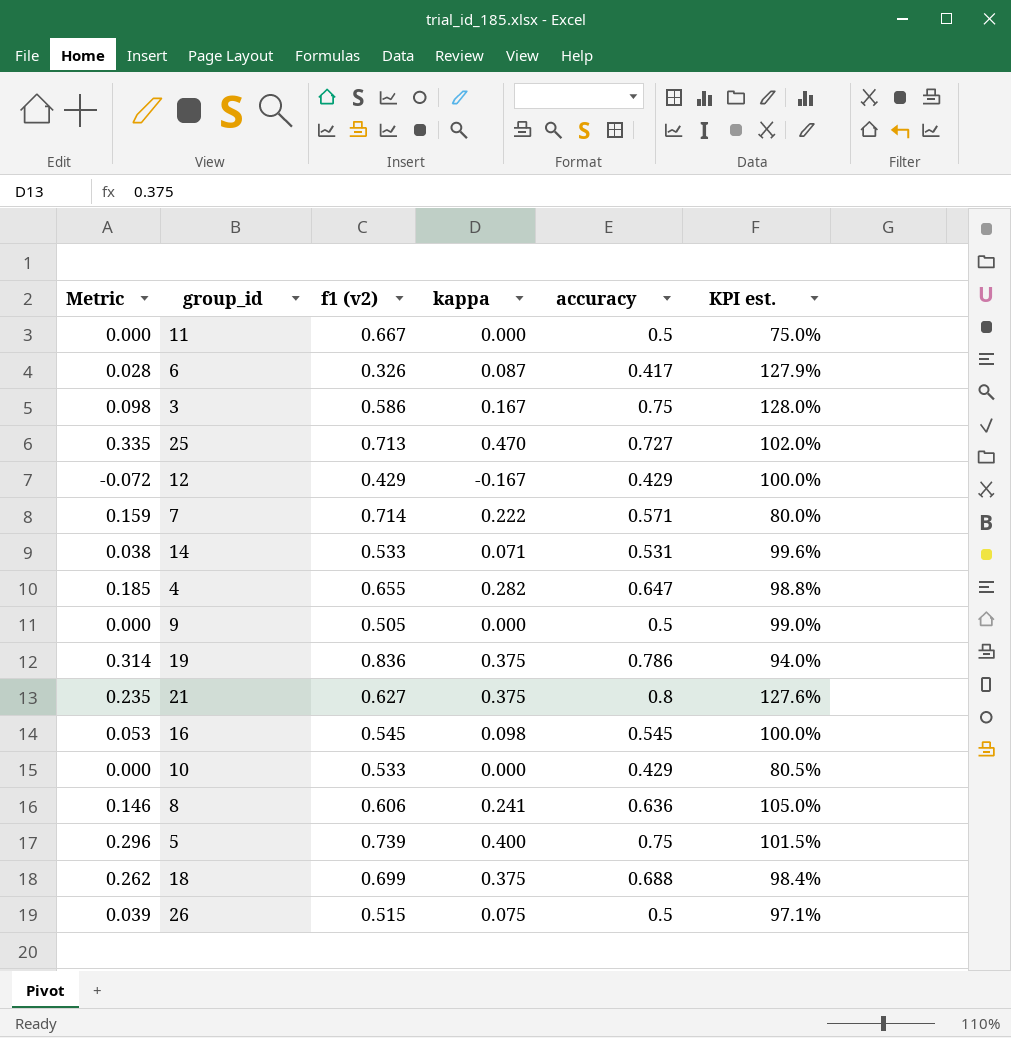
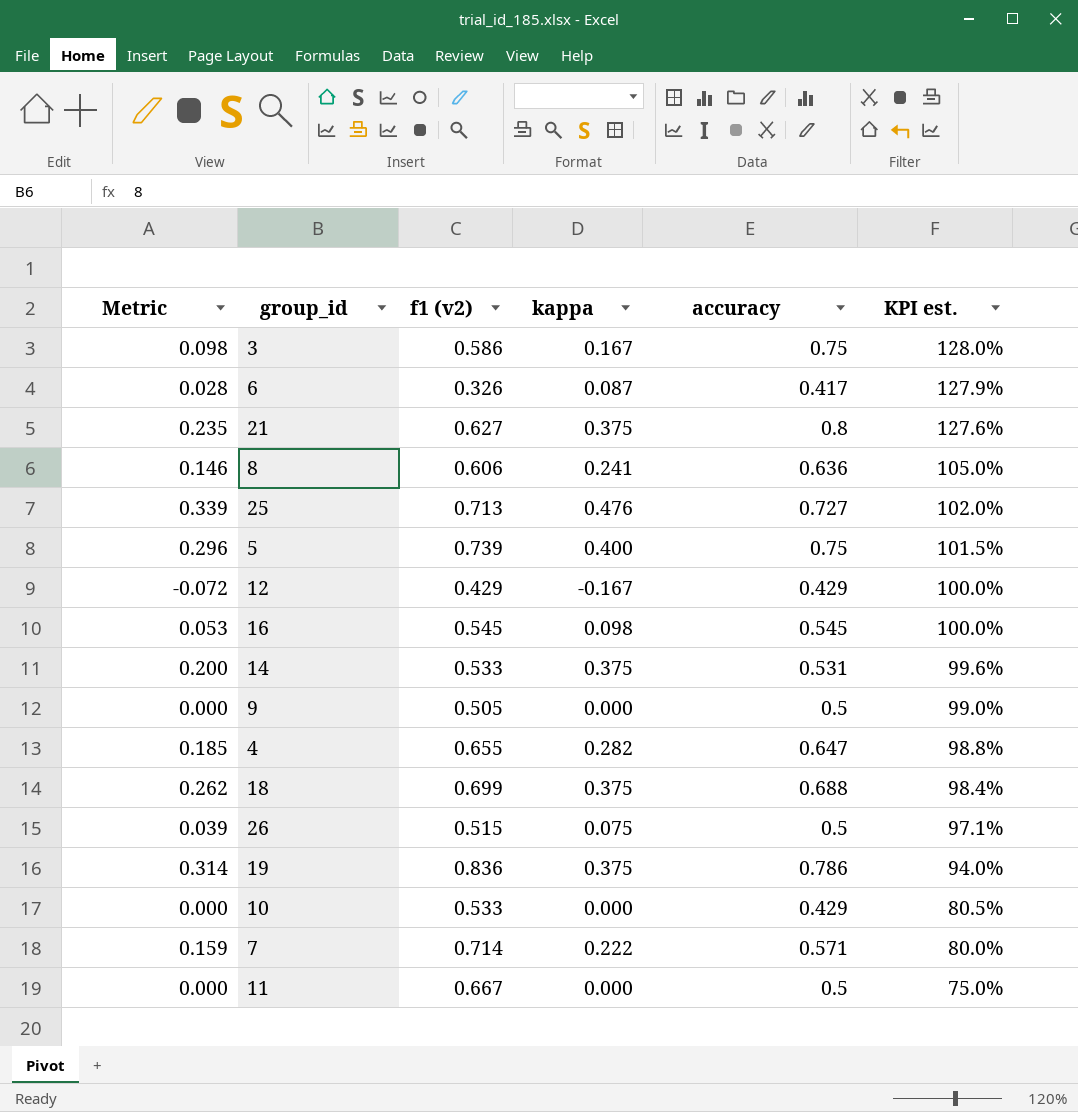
row order: none -> KPI est. descending
25 | Metric: 0.335 -> 0.339
25 | kappa: 0.470 -> 0.476
14 | Metric: 0.038 -> 0.200
14 | kappa: 0.071 -> 0.375

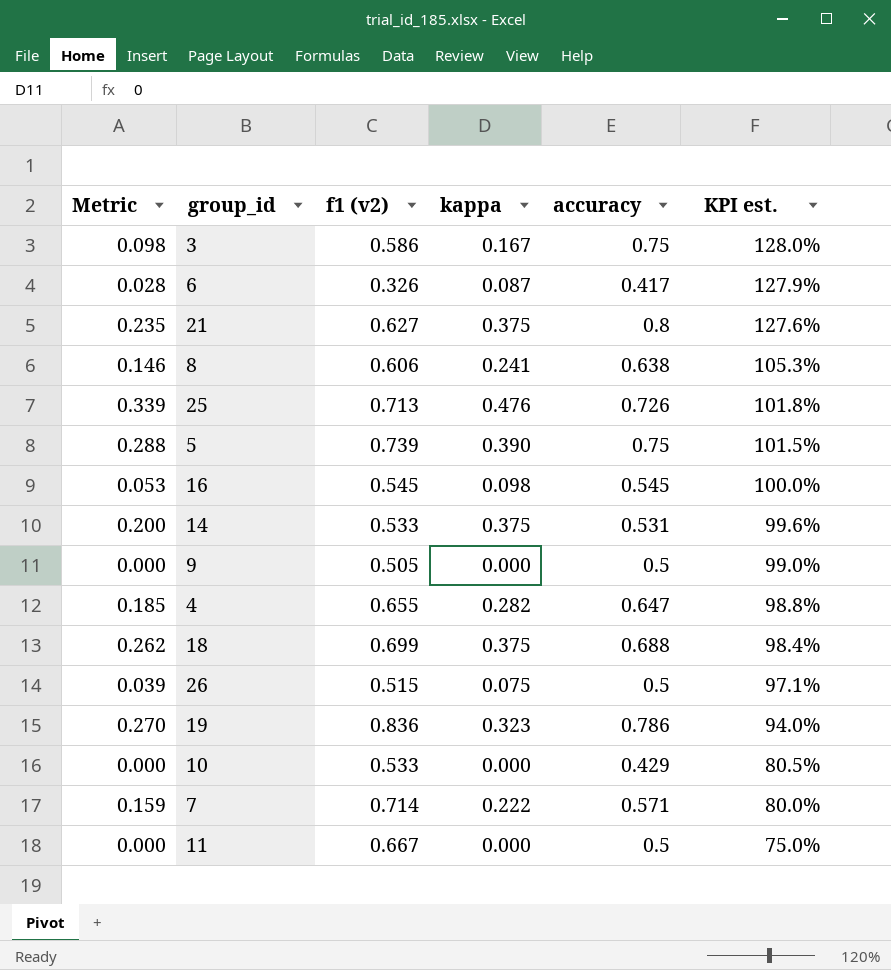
row 12: -0.072 | 0.429 | -0.167 | 0.429 | 100.0% -> none
8 | accuracy: 0.636 -> 0.638
8 | KPI est.: 105.0% -> 105.3%
25 | accuracy: 0.727 -> 0.726
25 | KPI est.: 102.0% -> 101.8%
5 | Metric: 0.296 -> 0.288
5 | kappa: 0.400 -> 0.390
19 | Metric: 0.314 -> 0.270
19 | kappa: 0.375 -> 0.323

